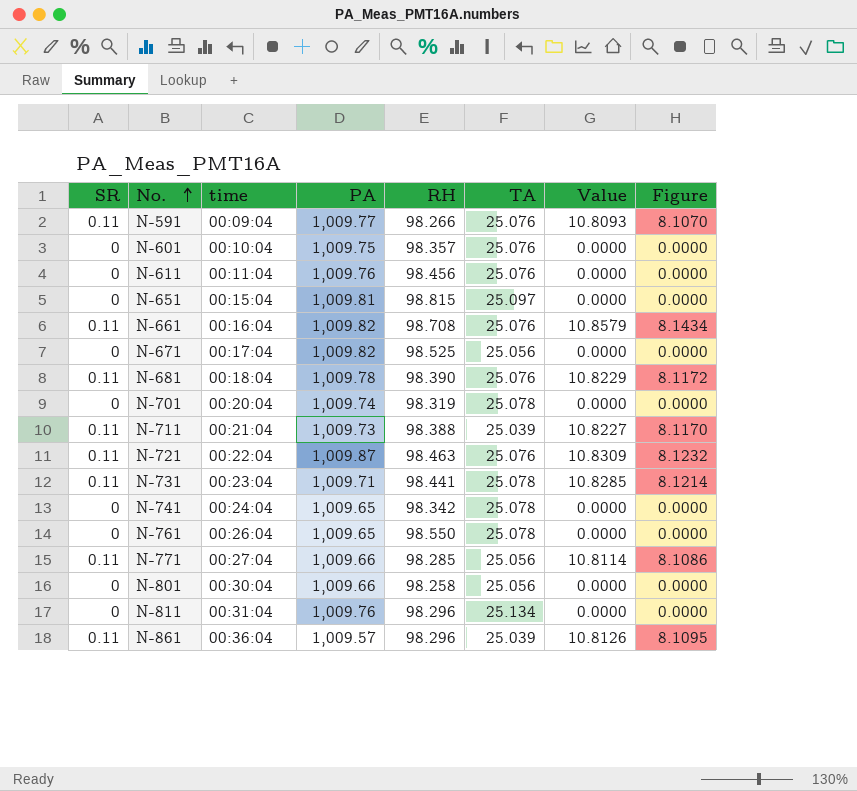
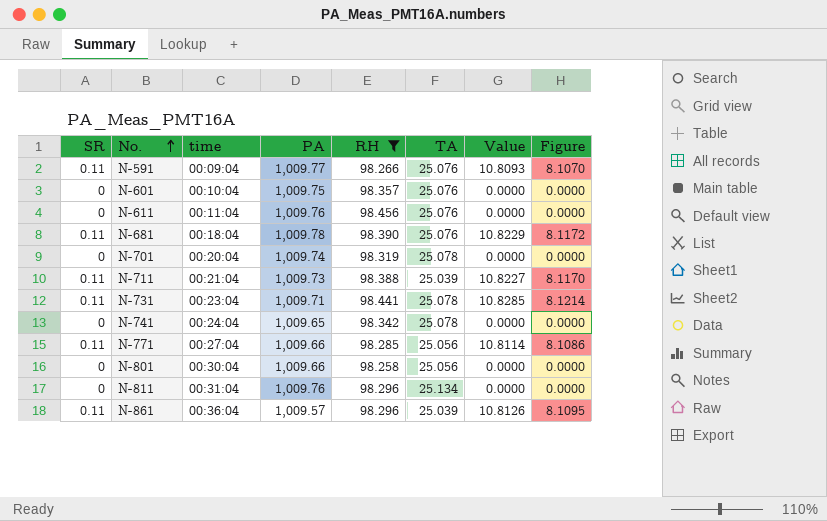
filter: none -> RH <= 98.456

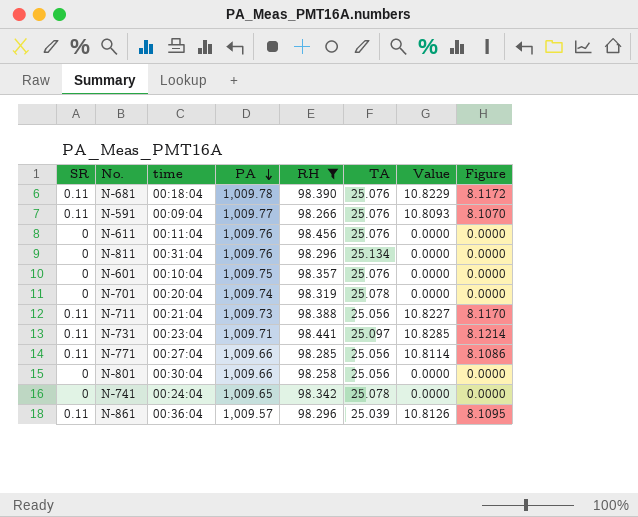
row order: No. ascending -> PA descending
N-711 | TA: 25.039 -> 25.056
N-731 | TA: 25.078 -> 25.097

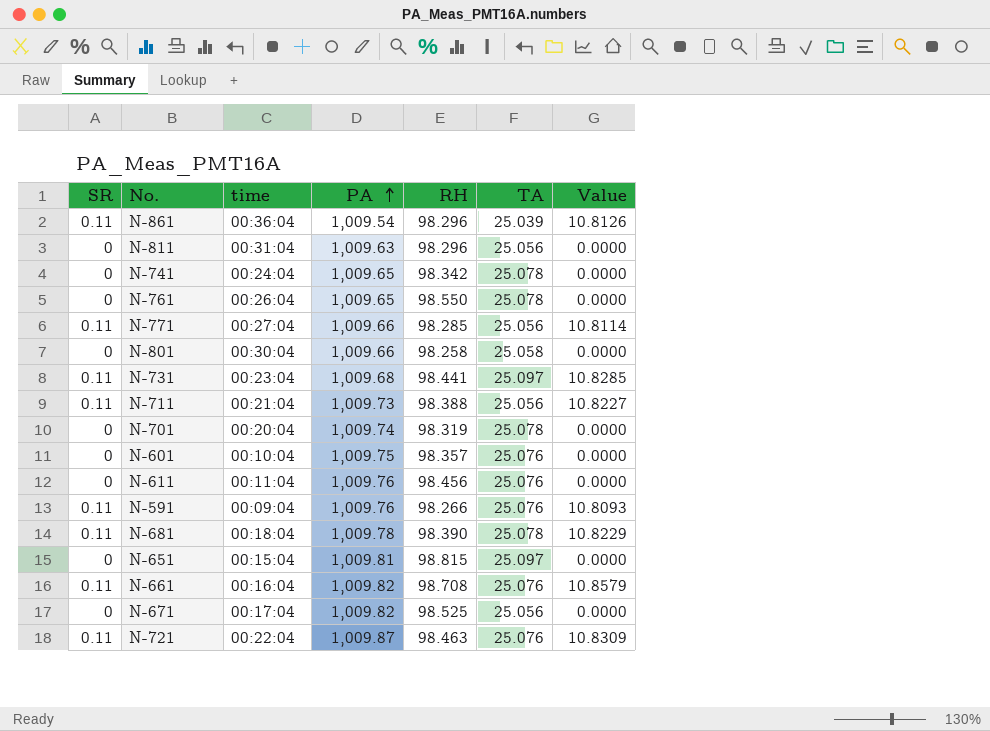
filter: RH <= 98.456 -> none
row order: PA descending -> PA ascending
column Figure | formula: [Value] * 0.75 -> none
N-861 | PA: 1,009.57 -> 1,009.54
N-811 | PA: 1,009.76 -> 1,009.63
N-811 | TA: 25.134 -> 25.056
N-801 | TA: 25.056 -> 25.058
N-731 | PA: 1,009.71 -> 1,009.68
N-591 | PA: 1,009.77 -> 1,009.76
N-681 | TA: 25.076 -> 25.078

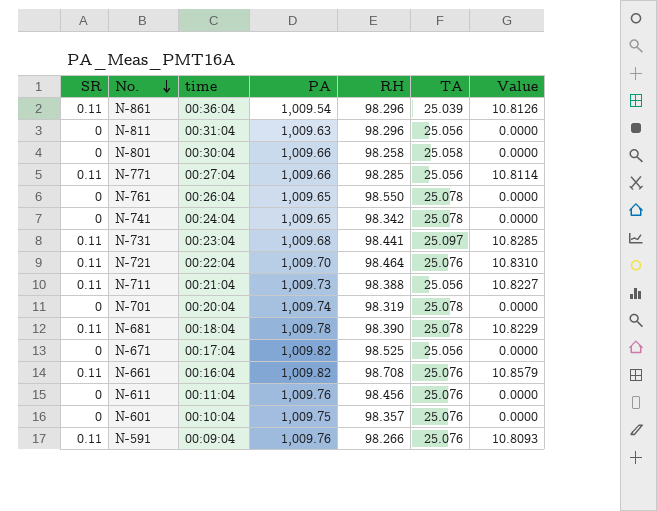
row order: PA ascending -> No. descending
row N-651: 0 | 00:15:04 | 1,009.81 | 98.815 | 25.097 | 0.0000 -> none
N-721 | PA: 1,009.87 -> 1,009.70
N-721 | RH: 98.463 -> 98.464
N-721 | Value: 10.8309 -> 10.8310

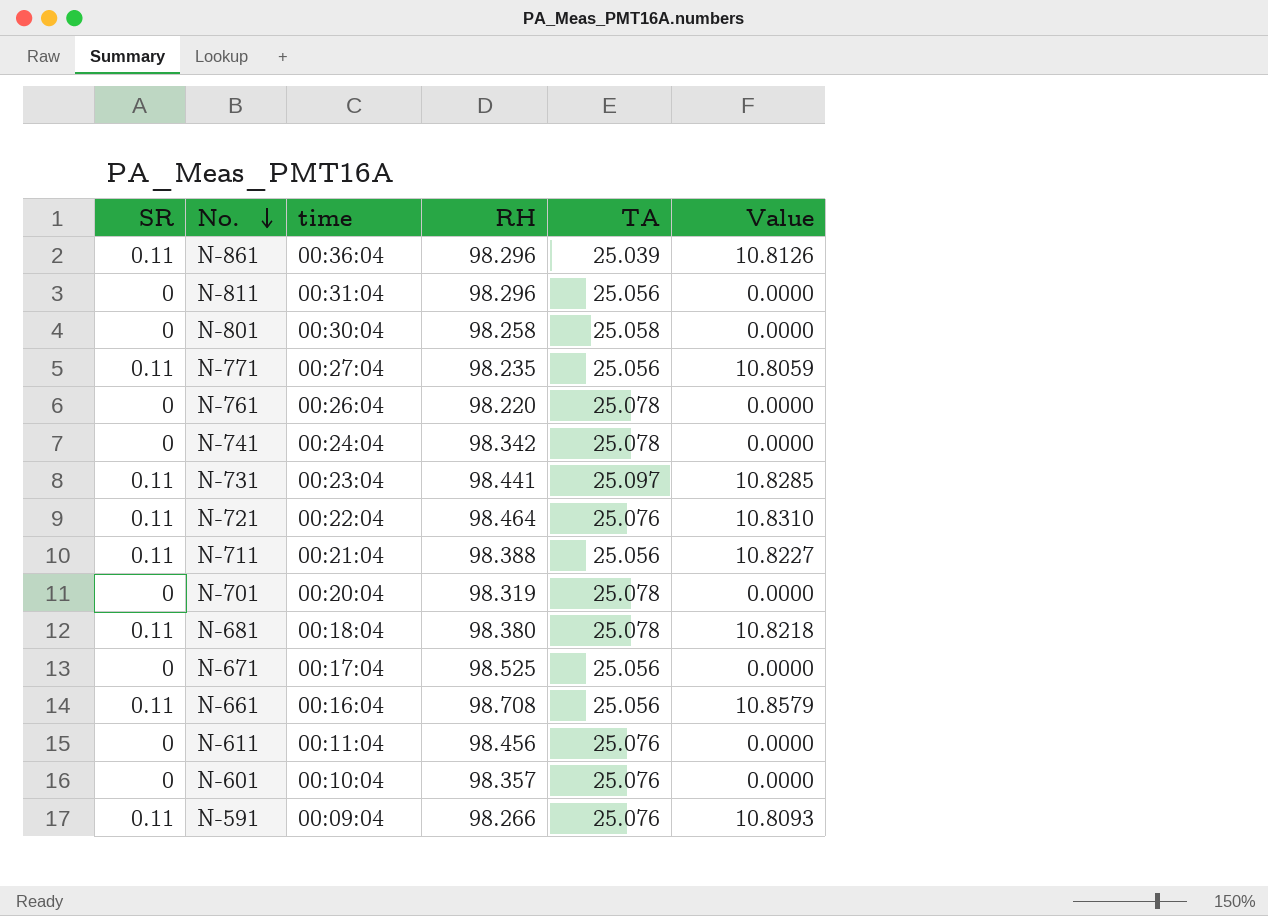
column PA | position: 4 -> none
N-771 | RH: 98.285 -> 98.235
N-771 | Value: 10.8114 -> 10.8059
N-761 | RH: 98.550 -> 98.220
N-681 | RH: 98.390 -> 98.380
N-681 | Value: 10.8229 -> 10.8218
N-661 | TA: 25.076 -> 25.056

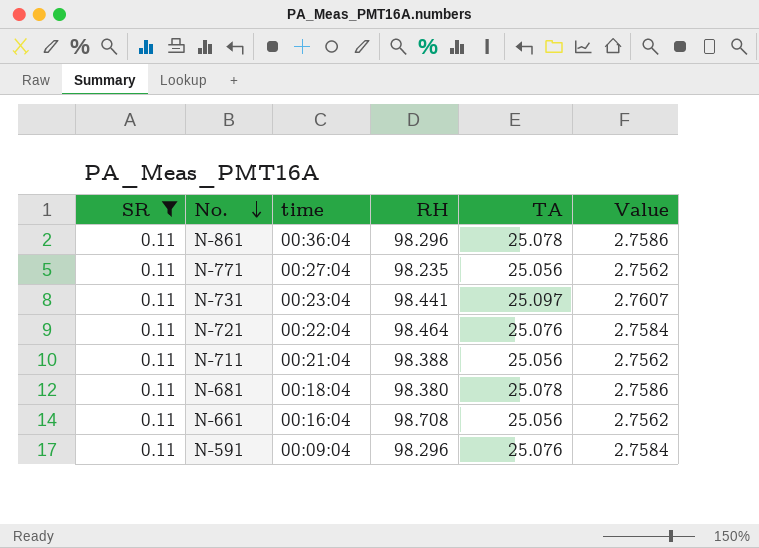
filter: none -> SR = 0.11
column Value | formula: [SR] * [RH] -> [SR] * [TA]
N-861 | TA: 25.039 -> 25.078
N-591 | RH: 98.266 -> 98.296

